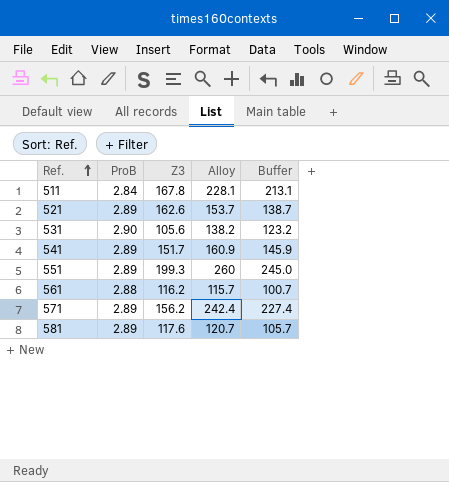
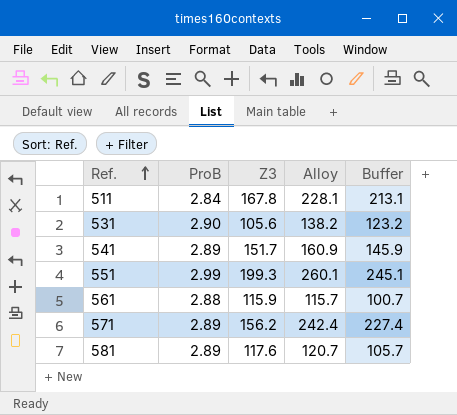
row 521: 2.89 | 162.6 | 153.7 | 138.7 -> none
551 | ProB: 2.89 -> 2.99
551 | Alloy: 260 -> 260.1
551 | Buffer: 245.0 -> 245.1
561 | Z3: 116.2 -> 115.9

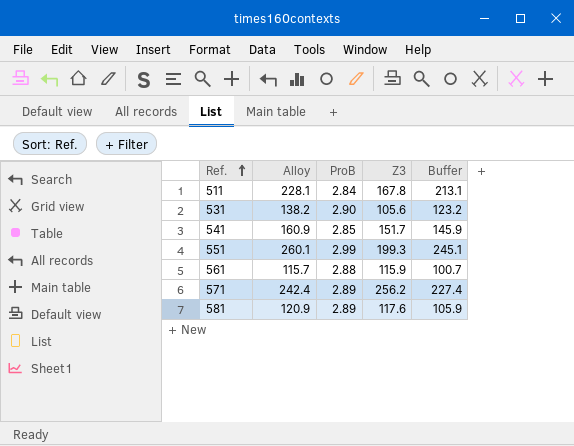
column Alloy | position: 4 -> 2
541 | ProB: 2.89 -> 2.85
571 | Z3: 156.2 -> 256.2
581 | Alloy: 120.7 -> 120.9
581 | Buffer: 105.7 -> 105.9

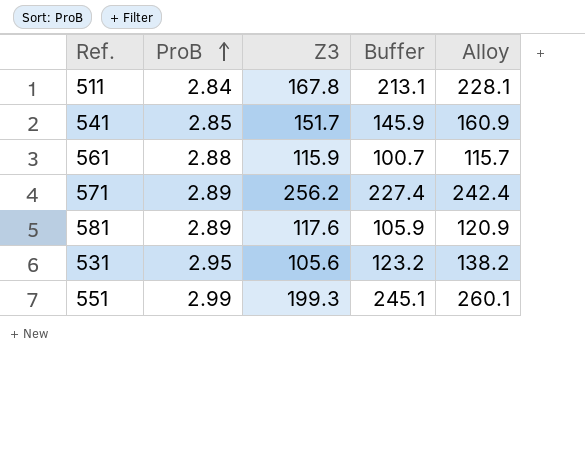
row order: Ref. ascending -> ProB ascending
column Alloy | position: 2 -> 5
531 | ProB: 2.90 -> 2.95

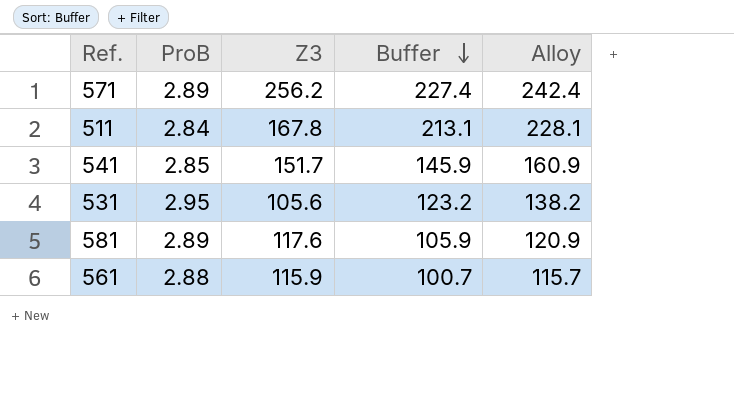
row order: ProB ascending -> Buffer descending
row 551: 2.99 | 199.3 | 245.1 | 260.1 -> none

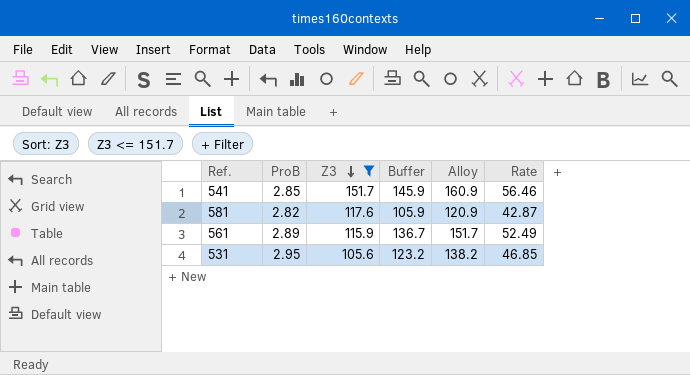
filter: none -> Z3 <= 151.7
row order: Buffer descending -> Z3 descending
column Rate | formula: none -> [Alloy] / [ProB]
581 | ProB: 2.89 -> 2.82
561 | ProB: 2.88 -> 2.89
561 | Buffer: 100.7 -> 136.7
561 | Alloy: 115.7 -> 151.7

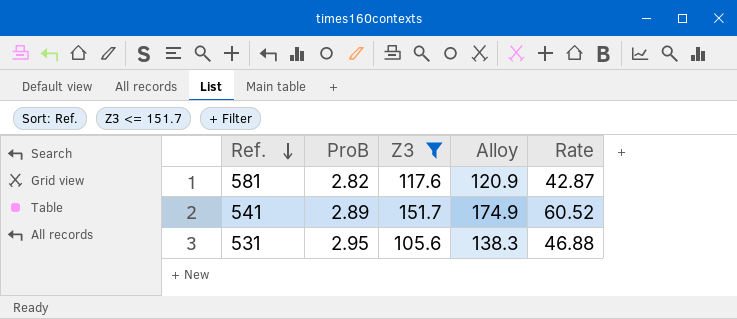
row order: Z3 descending -> Ref. descending
column Buffer | formula: [Alloy] - 15 -> none
row 561: 2.89 | 115.9 | 136.7 | 151.7 | 52.49 -> none
541 | ProB: 2.85 -> 2.89
541 | Alloy: 160.9 -> 174.9
541 | Rate: 56.46 -> 60.52
531 | Alloy: 138.2 -> 138.3
531 | Rate: 46.85 -> 46.88

